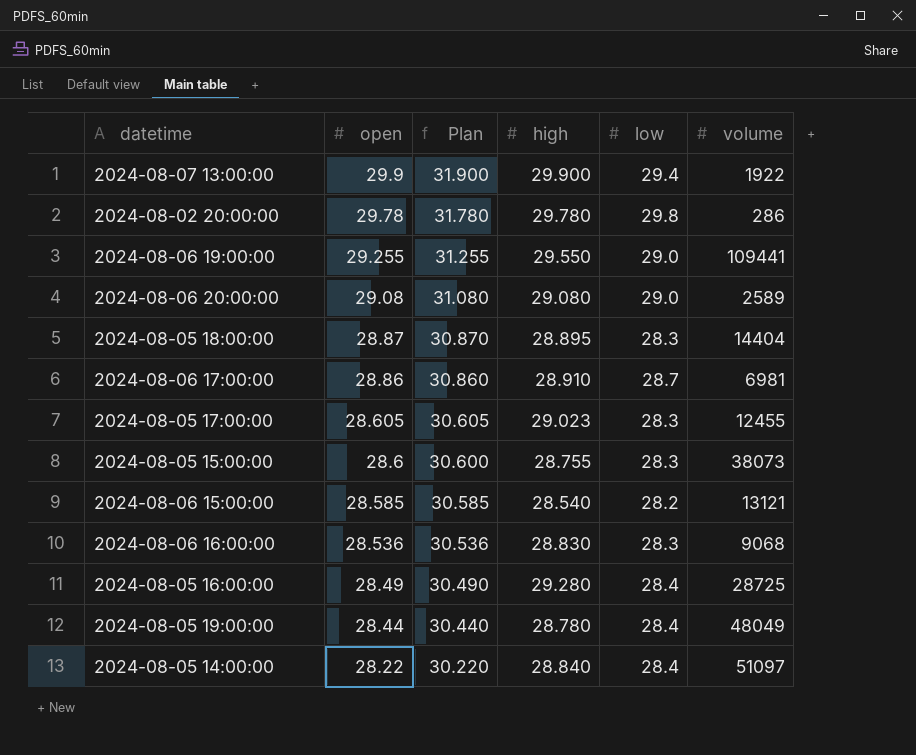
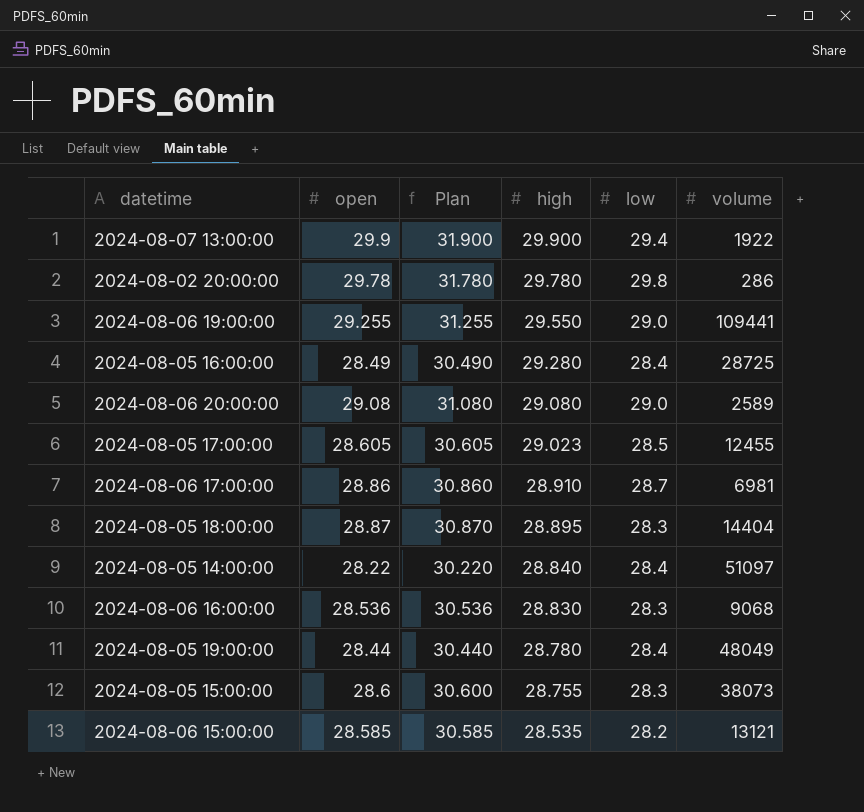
row order: open descending -> high descending
2024-08-05 17:00:00 | low: 28.3 -> 28.5
2024-08-06 15:00:00 | high: 28.540 -> 28.535

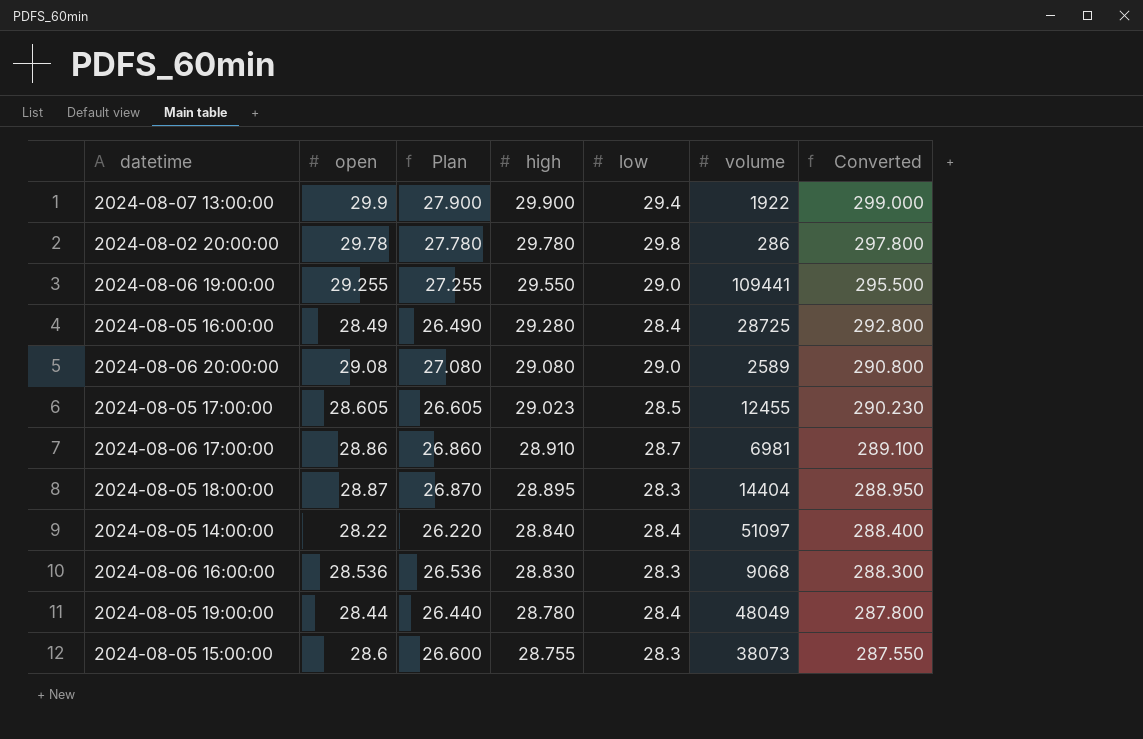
column Plan | formula: [open] + 2 -> [open] - 2
column Converted | formula: none -> [high] * 10
row 2024-08-06 15:00:00: 28.585 | 30.585 | 28.535 | 28.2 | 13121 -> none

